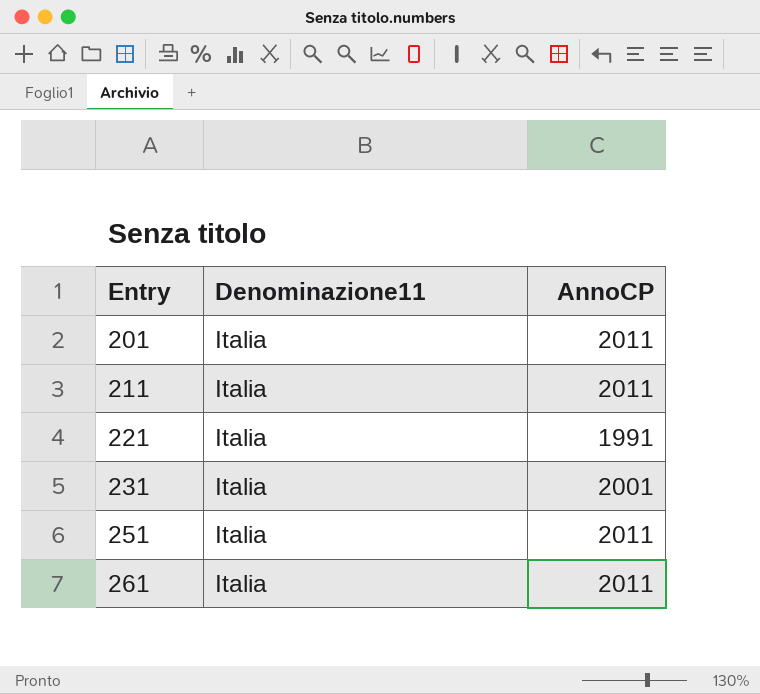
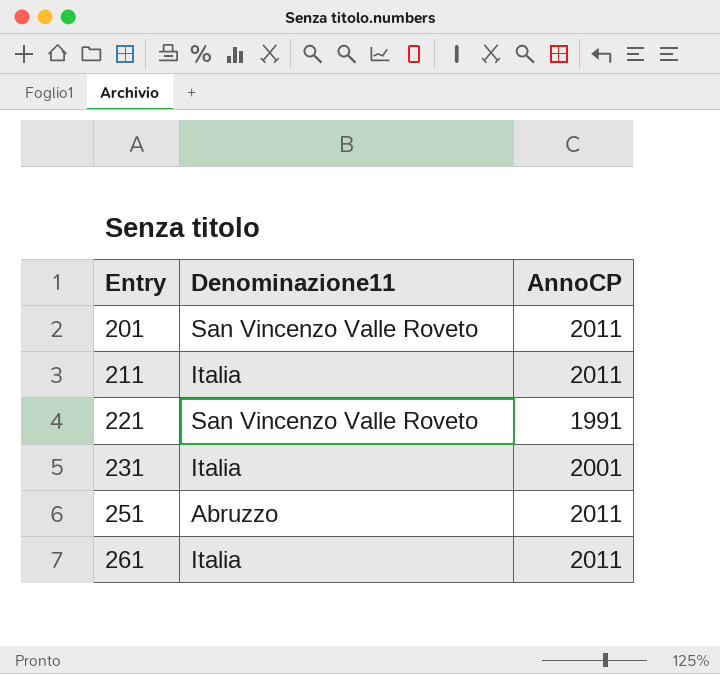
201 | Denominazione11: Italia -> San Vincenzo Valle Roveto
221 | Denominazione11: Italia -> San Vincenzo Valle Roveto
251 | Denominazione11: Italia -> Abruzzo

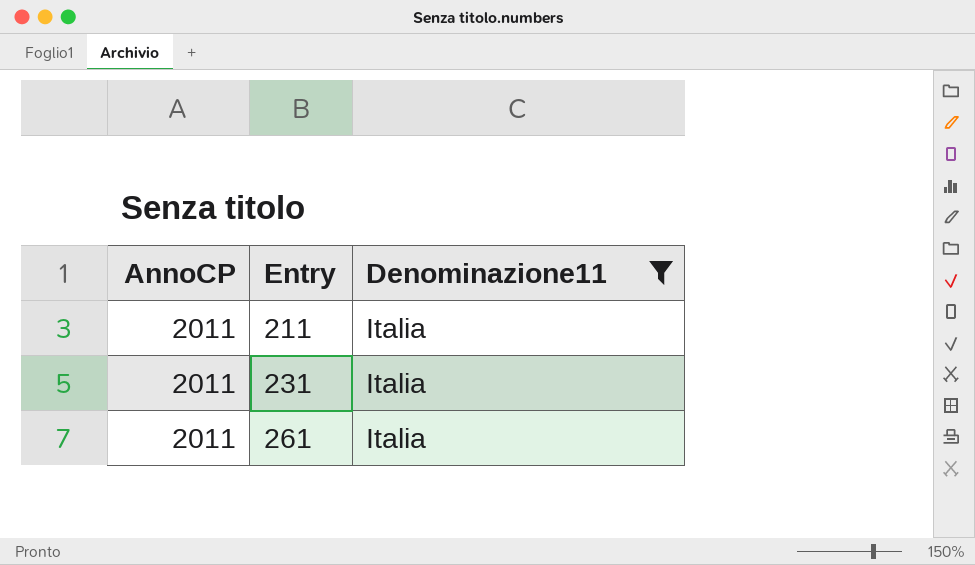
filter: none -> Denominazione11 = Italia
column AnnoCP | position: 3 -> 1
231 | AnnoCP: 2001 -> 2011

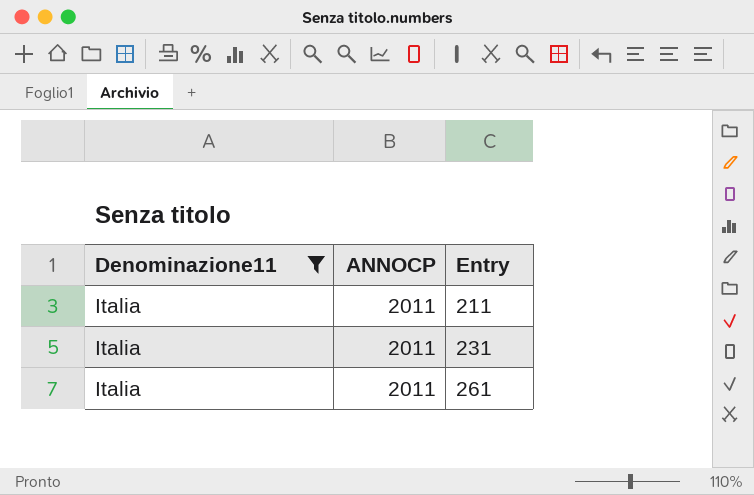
column Denominazione11 | position: 3 -> 1
column name: AnnoCP -> ANNOCP

